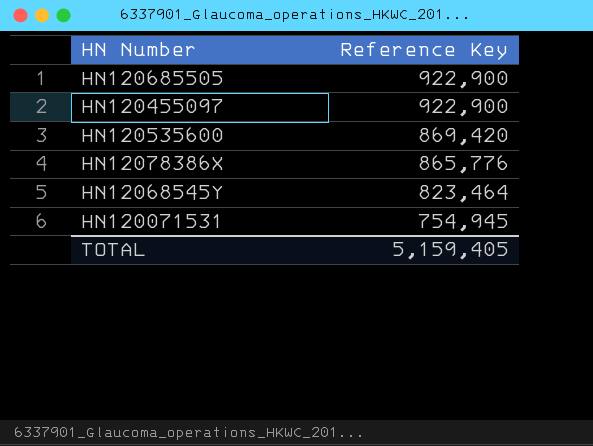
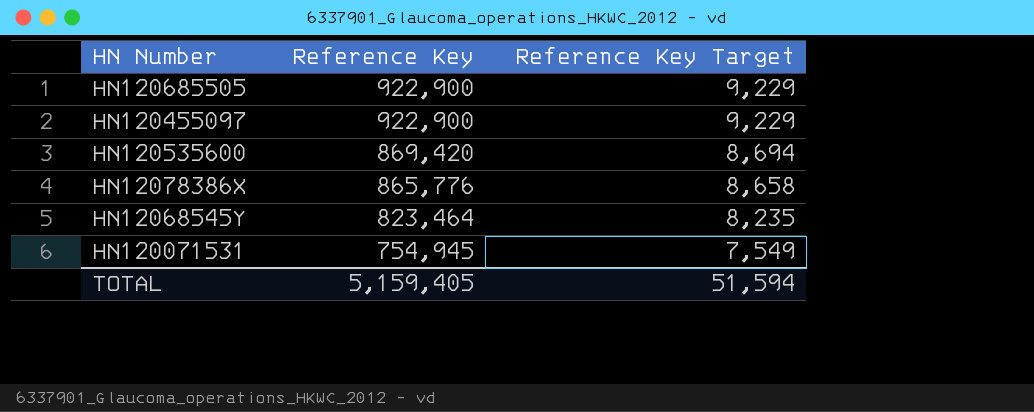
column Reference Key Target | formula: none -> [Reference Key] * 0.01

